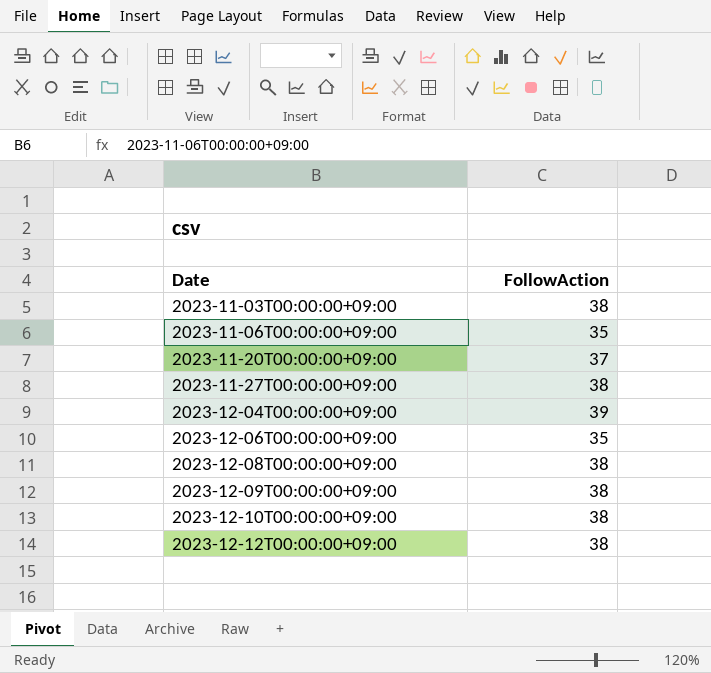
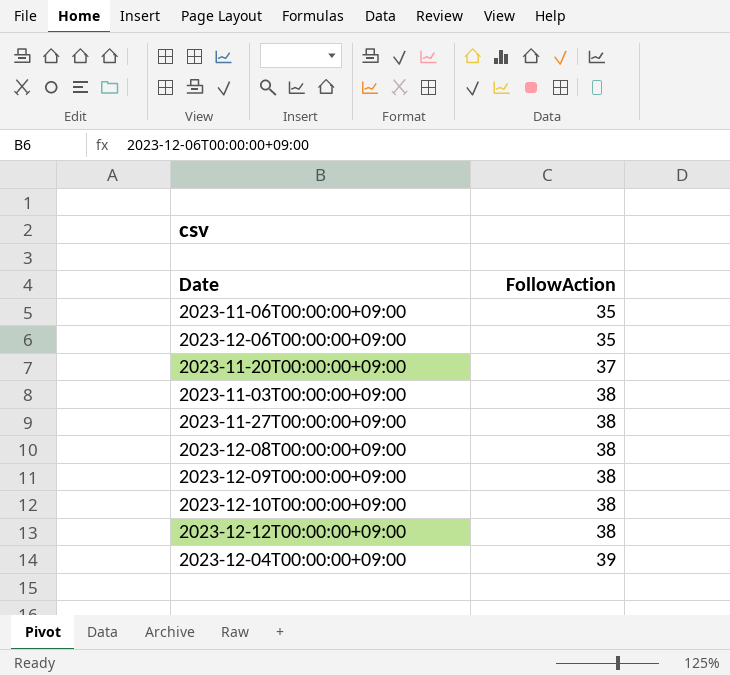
row order: Date ascending -> FollowAction ascending

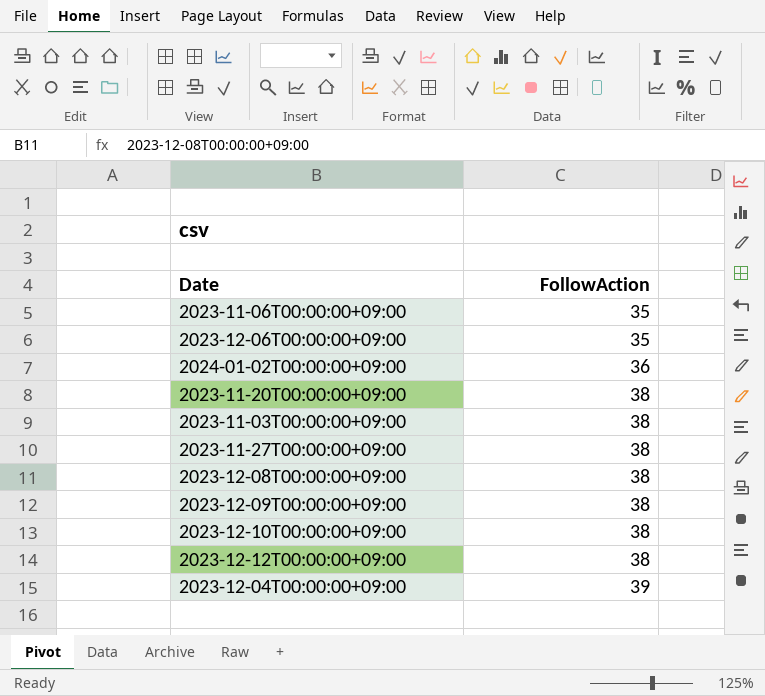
row 2024-01-02T00:00:00+09:00: none -> 36
2023-11-20T00:00:00+09:00 | FollowAction: 37 -> 38

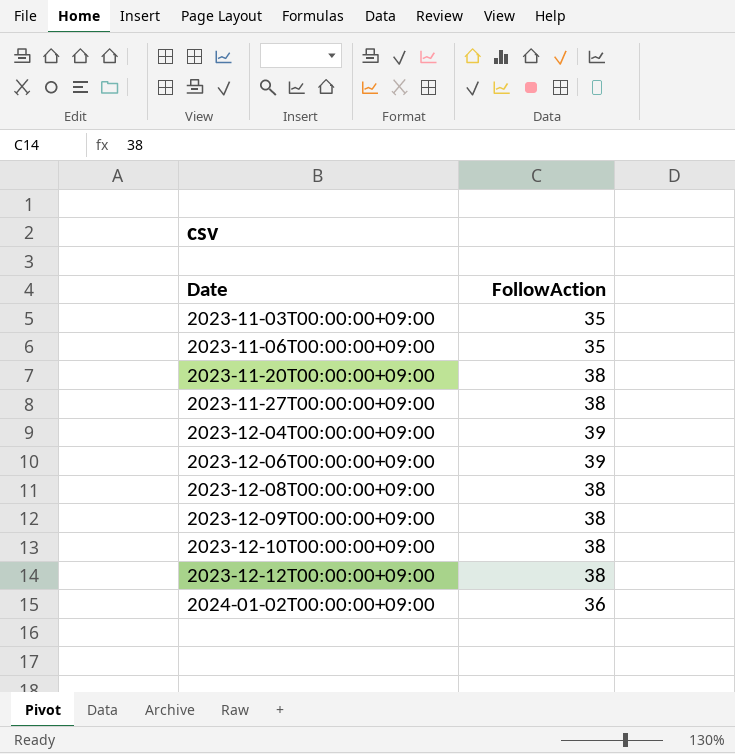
row order: FollowAction ascending -> Date ascending
2023-11-03T00:00:00+09:00 | FollowAction: 38 -> 35
2023-12-06T00:00:00+09:00 | FollowAction: 35 -> 39

